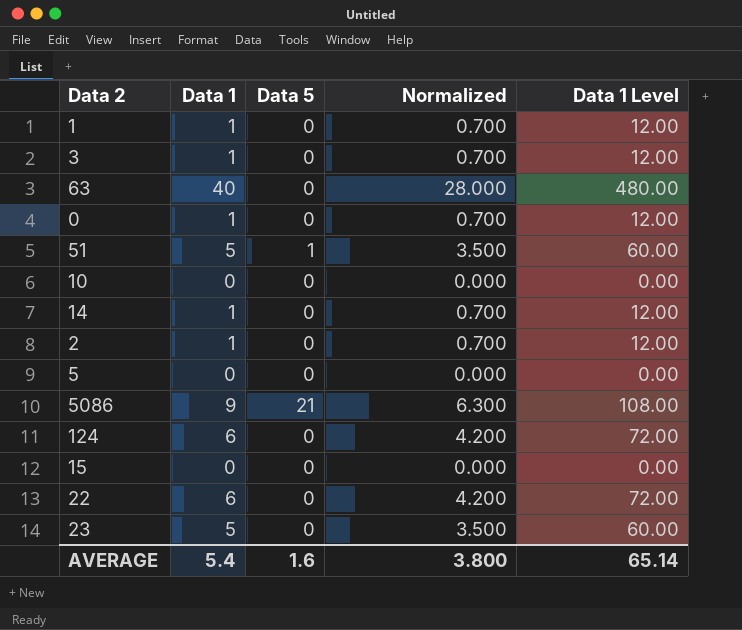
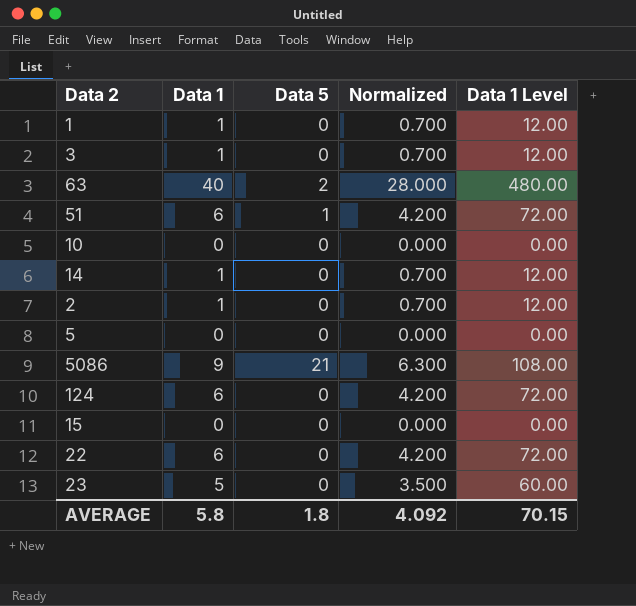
row 0: 1 | 0 | 0.700 | 12.00 -> none
63 | Data 5: 0 -> 2
51 | Data 1: 5 -> 6
51 | Normalized: 3.500 -> 4.200
51 | Data 1 Level: 60.00 -> 72.00
AVERAGE | Data 1: 5.4 -> 5.8
AVERAGE | Data 5: 1.6 -> 1.8
AVERAGE | Normalized: 3.800 -> 4.092
AVERAGE | Data 1 Level: 65.14 -> 70.15

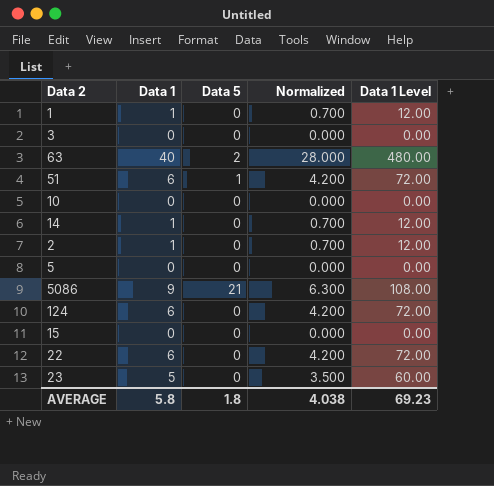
3 | Data 1: 1 -> 0
3 | Normalized: 0.700 -> 0.000
3 | Data 1 Level: 12.00 -> 0.00
AVERAGE | Normalized: 4.092 -> 4.038
AVERAGE | Data 1 Level: 70.15 -> 69.23

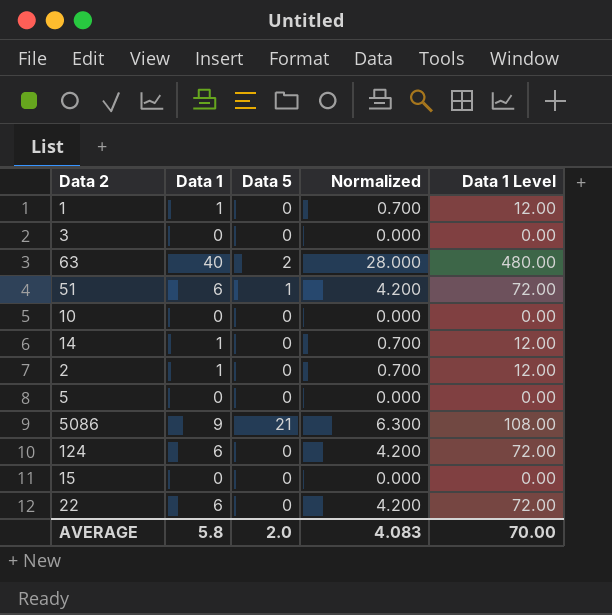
row 23: 5 | 0 | 3.500 | 60.00 -> none
AVERAGE | Data 5: 1.8 -> 2.0
AVERAGE | Normalized: 4.038 -> 4.083
AVERAGE | Data 1 Level: 69.23 -> 70.00

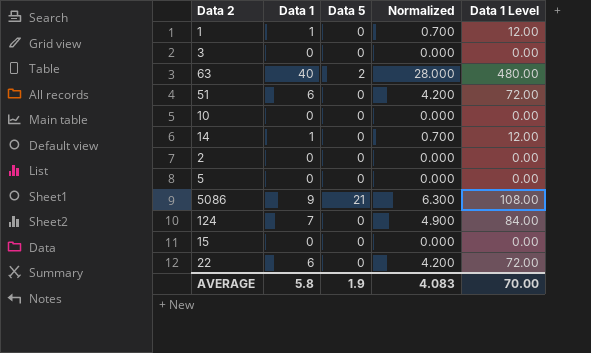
51 | Data 5: 1 -> 0
2 | Data 1: 1 -> 0
2 | Normalized: 0.700 -> 0.000
2 | Data 1 Level: 12.00 -> 0.00
124 | Data 1: 6 -> 7
124 | Normalized: 4.200 -> 4.900
124 | Data 1 Level: 72.00 -> 84.00
AVERAGE | Data 5: 2.0 -> 1.9

